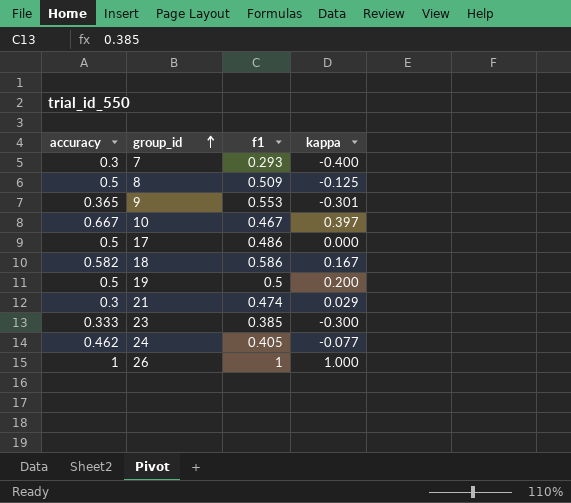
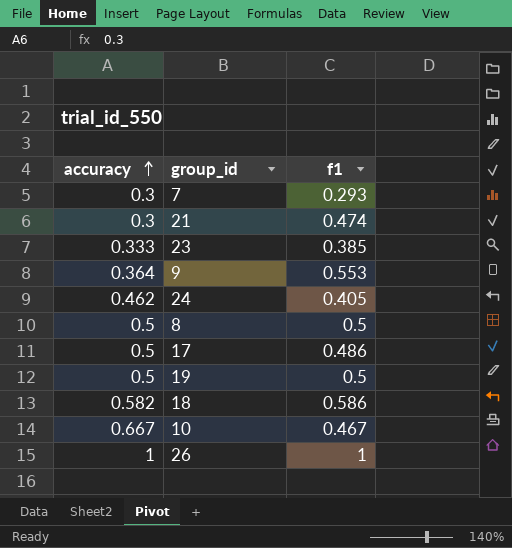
row order: group_id ascending -> accuracy ascending
column kappa | position: 4 -> none
9 | accuracy: 0.365 -> 0.364
8 | f1: 0.509 -> 0.5

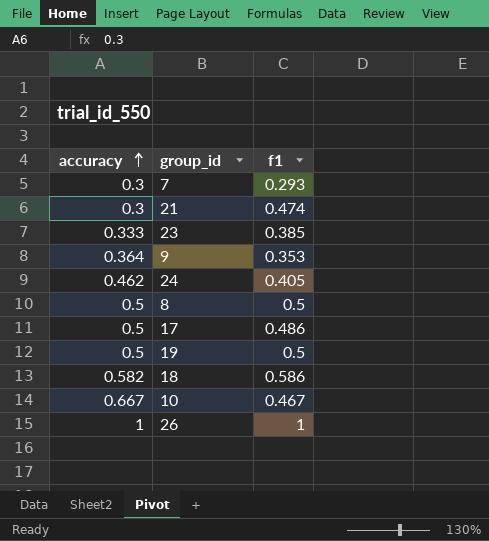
9 | f1: 0.553 -> 0.353

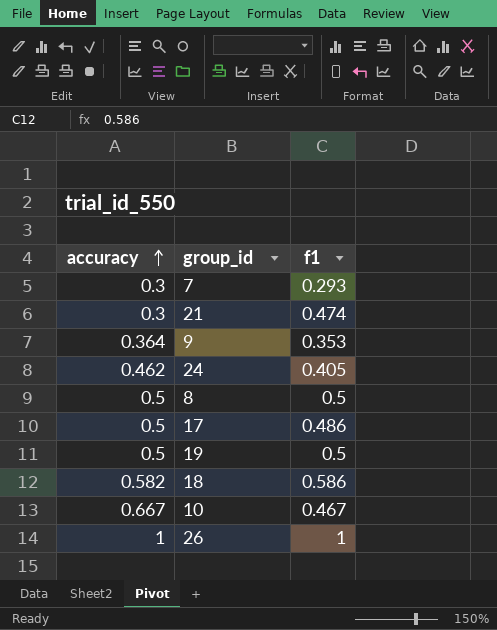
row 23: 0.333 | 0.385 -> none

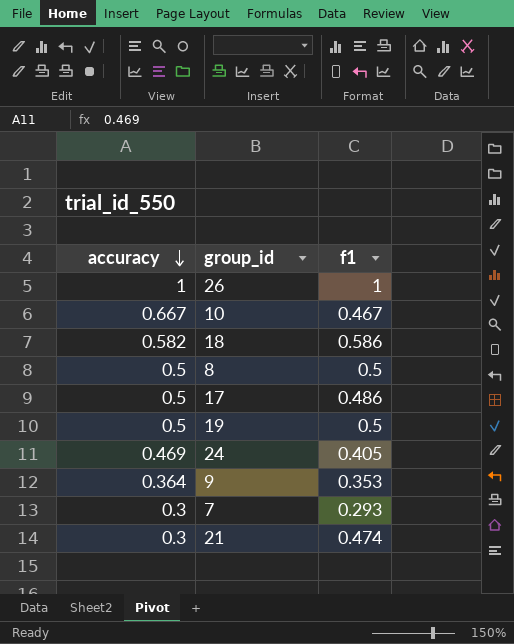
row order: accuracy ascending -> accuracy descending
24 | accuracy: 0.462 -> 0.469

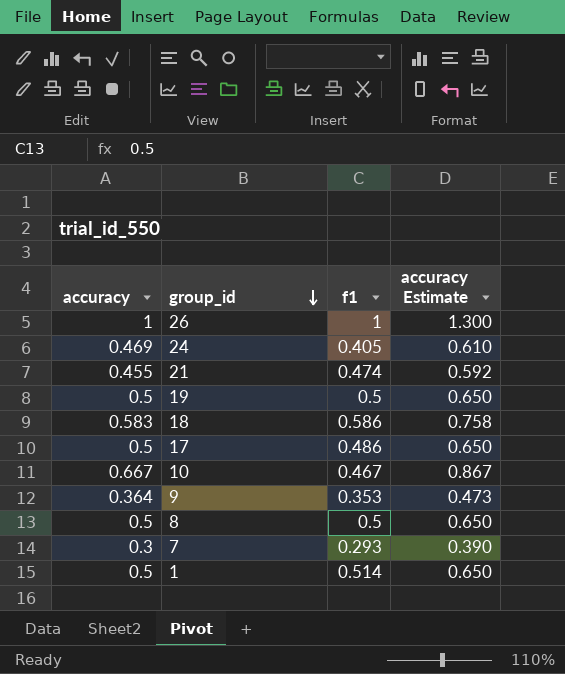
row order: accuracy descending -> group_id descending
column accuracy Estimate | formula: none -> [accuracy] * 1.3
21 | accuracy: 0.3 -> 0.455
18 | accuracy: 0.582 -> 0.583
row 1: none -> 0.5 | 0.514 | 0.650

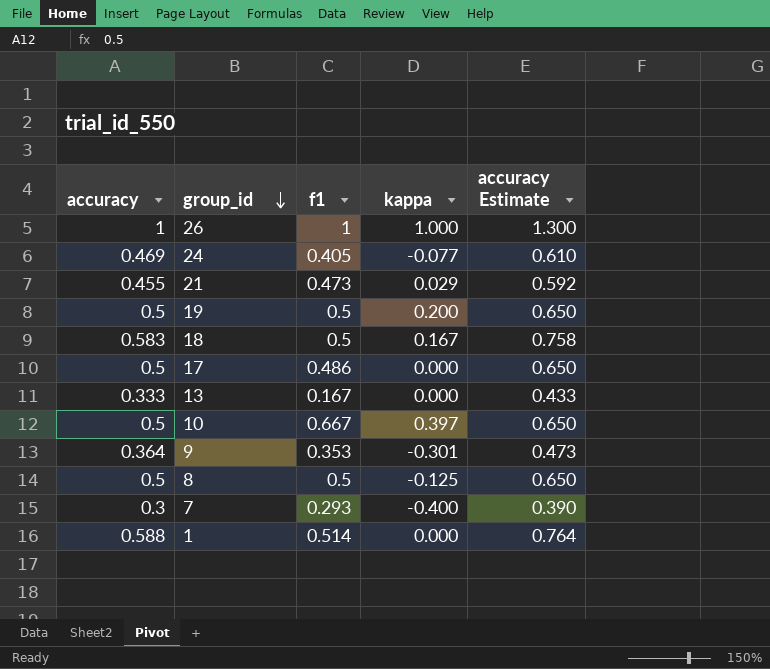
column kappa | position: none -> 4
21 | f1: 0.474 -> 0.473
18 | f1: 0.586 -> 0.5
row 13: none -> 0.333 | 0.167 | 0.000 | 0.433
10 | accuracy: 0.667 -> 0.5
10 | f1: 0.467 -> 0.667
10 | accuracy Estimate: 0.867 -> 0.650
1 | accuracy: 0.5 -> 0.588
1 | accuracy Estimate: 0.650 -> 0.764

